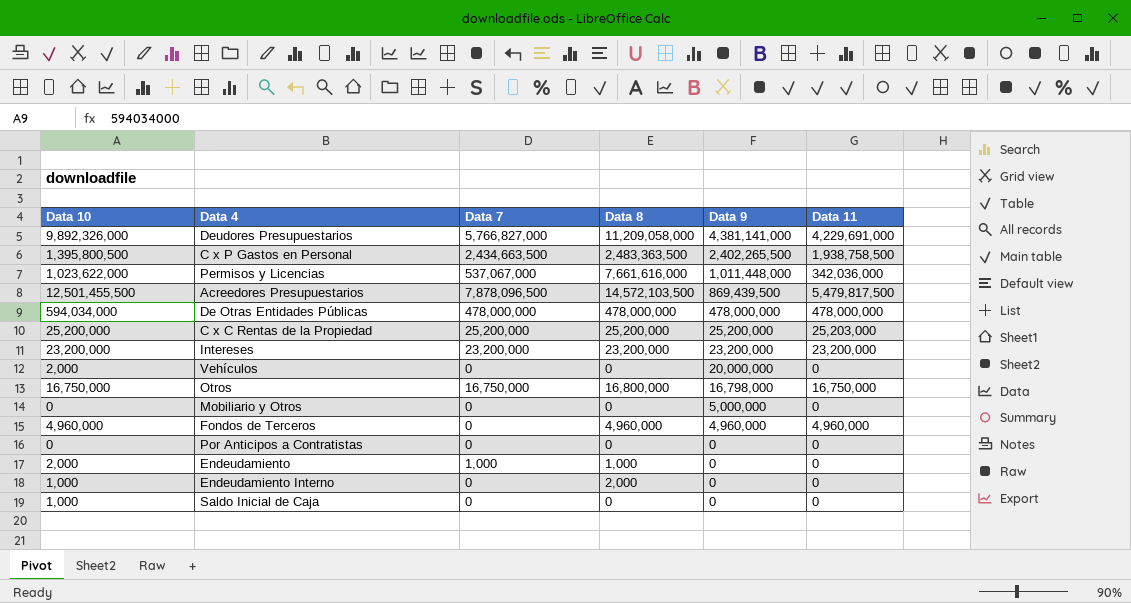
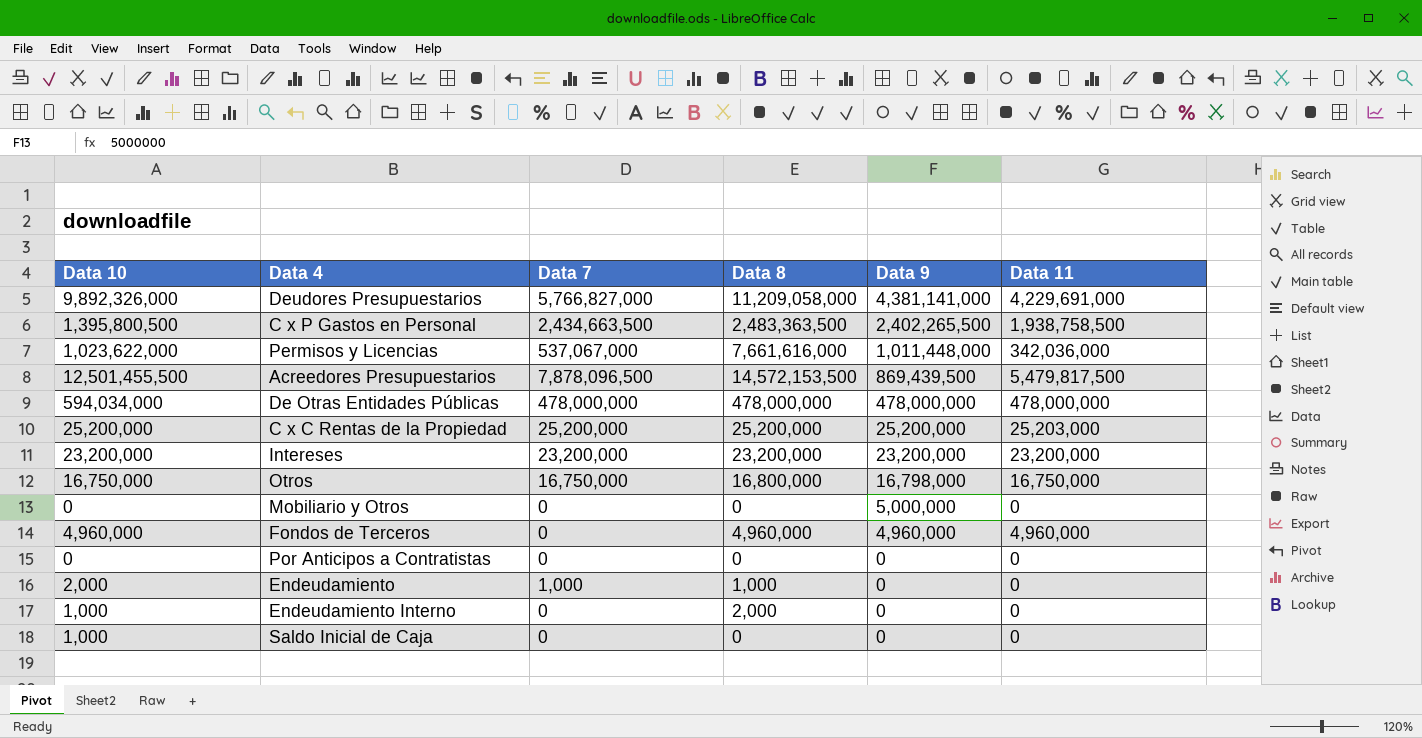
row Vehículos: 2,000 | 0 | 0 | 20,000,000 | 0 -> none
Acreedores Presupuestarios | Data 8: 14,572,103,500 -> 14,572,153,500

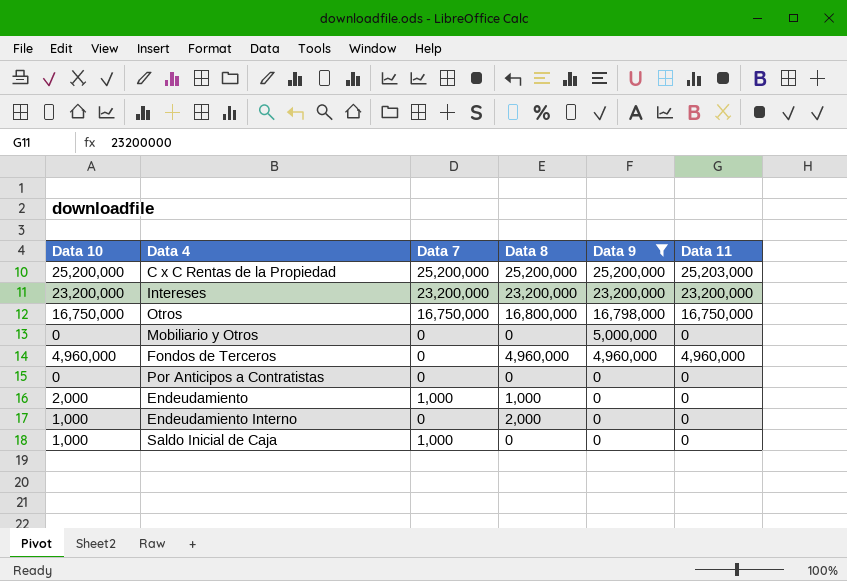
filter: none -> Data 9 <= 25,200,000
Saldo Inicial de Caja | Data 7: 0 -> 1,000

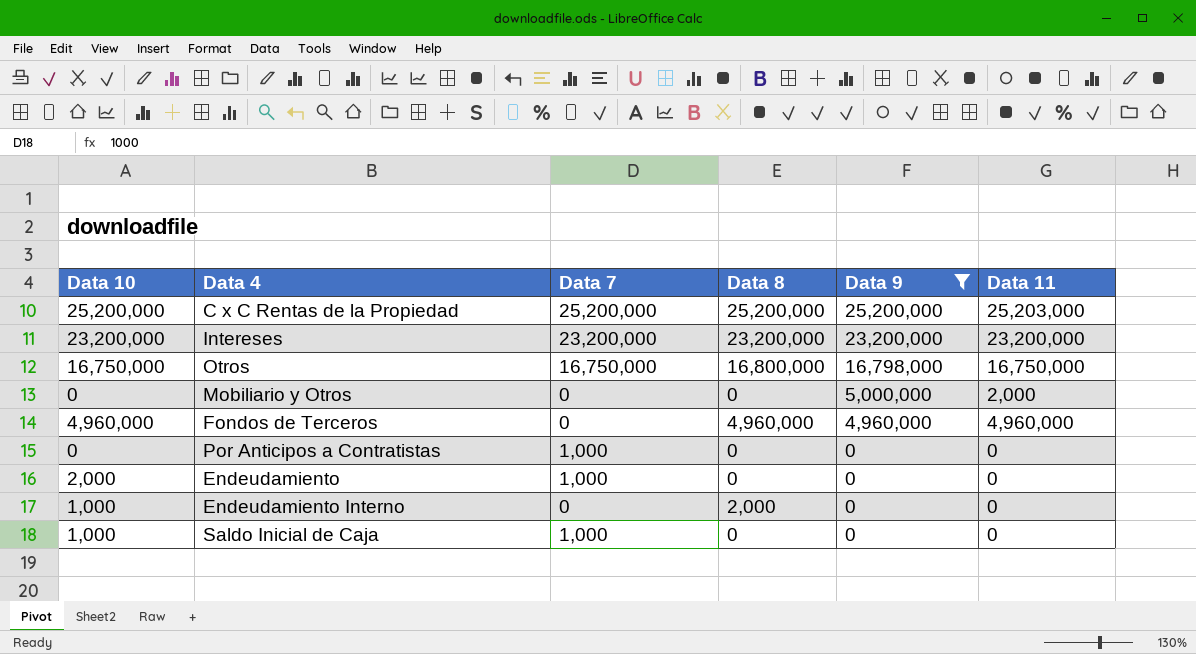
Mobiliario y Otros | Data 11: 0 -> 2,000
Por Anticipos a Contratistas | Data 7: 0 -> 1,000
Endeudamiento | Data 8: 1,000 -> 0

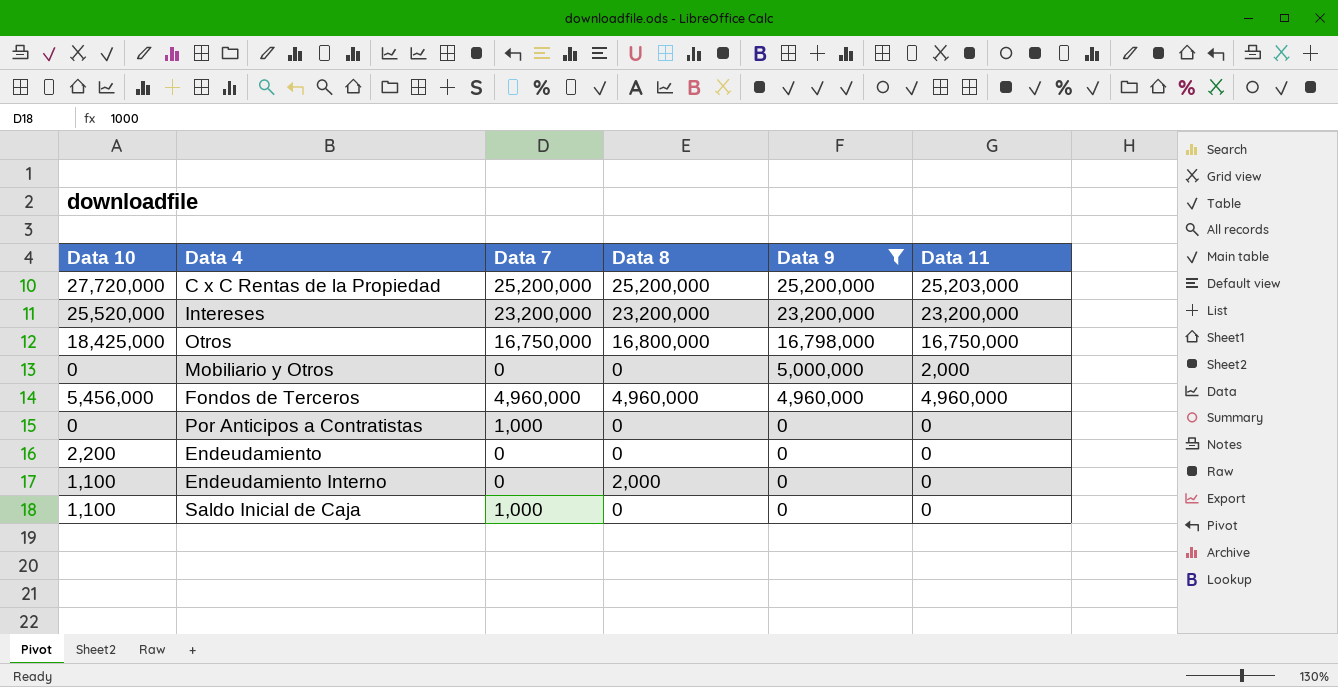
C x C Rentas de la Propiedad | Data 10: 25,200,000 -> 27,720,000
Intereses | Data 10: 23,200,000 -> 25,520,000
Otros | Data 10: 16,750,000 -> 18,425,000
Fondos de Terceros | Data 10: 4,960,000 -> 5,456,000
Fondos de Terceros | Data 7: 0 -> 4,960,000
Endeudamiento | Data 10: 2,000 -> 2,200
Endeudamiento | Data 7: 1,000 -> 0
Endeudamiento Interno | Data 10: 1,000 -> 1,100
Saldo Inicial de Caja | Data 10: 1,000 -> 1,100

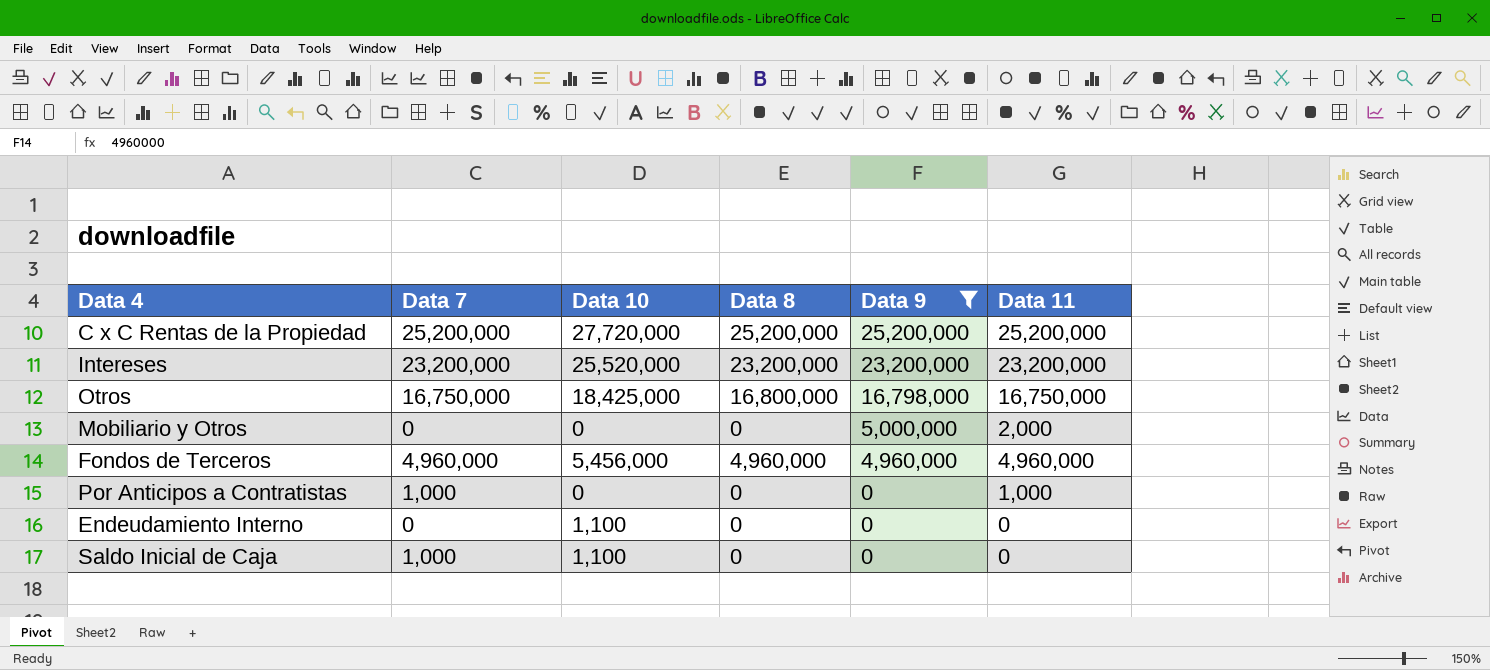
column Data 10 | position: 1 -> 3
row Endeudamiento: 2,200 | 0 | 0 | 0 | 0 -> none
C x C Rentas de la Propiedad | Data 11: 25,203,000 -> 25,200,000
Por Anticipos a Contratistas | Data 11: 0 -> 1,000
Endeudamiento Interno | Data 8: 2,000 -> 0

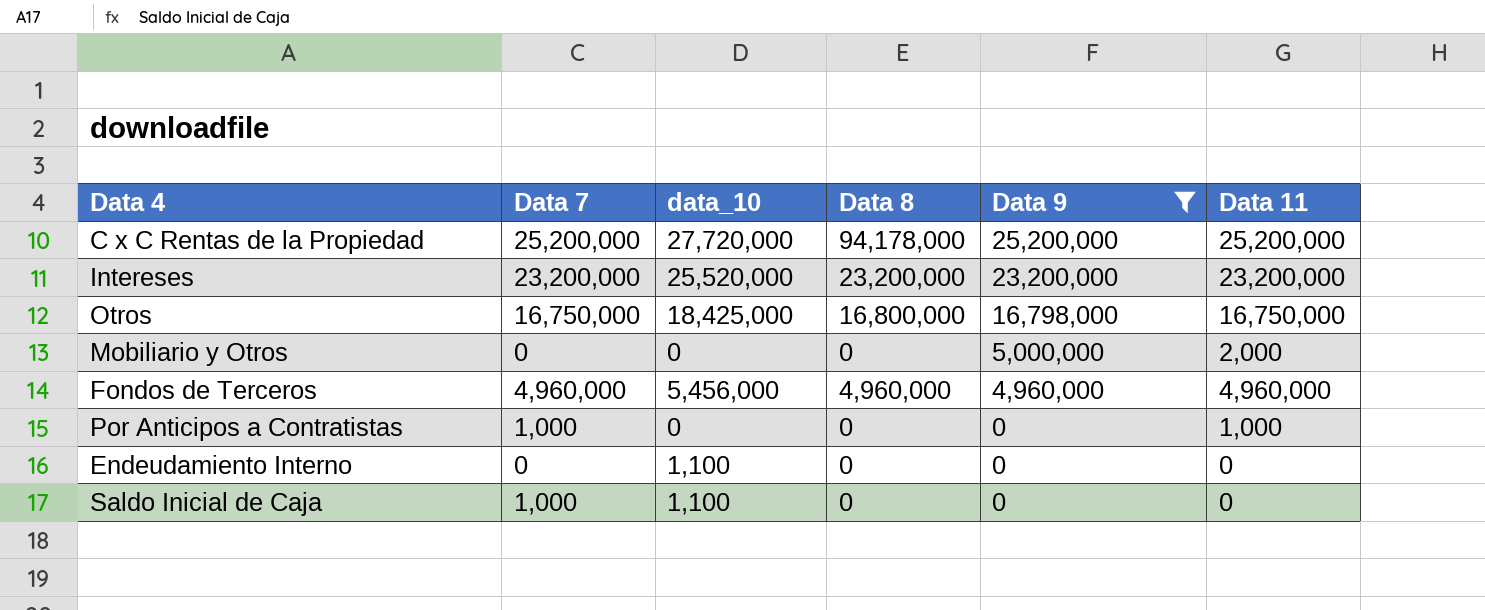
column name: Data 10 -> data_10
C x C Rentas de la Propiedad | Data 8: 25,200,000 -> 94,178,000

